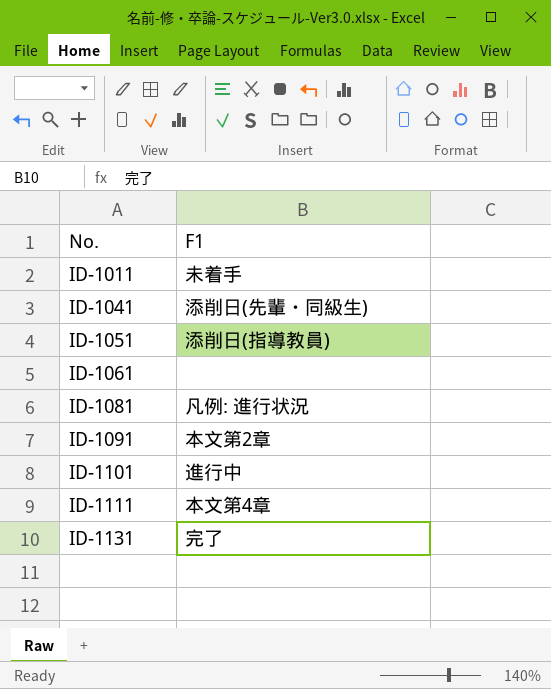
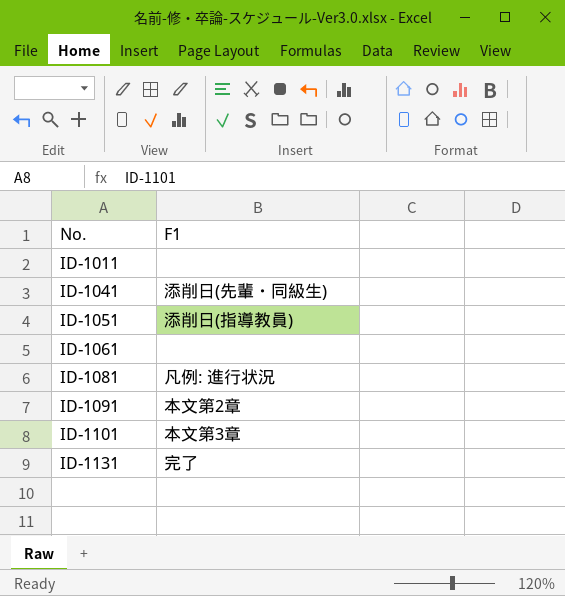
row ID-1111: 本文第4章 -> none
ID-1011 | F1: 未着手 -> none
ID-1101 | F1: 進行中 -> 本文第3章

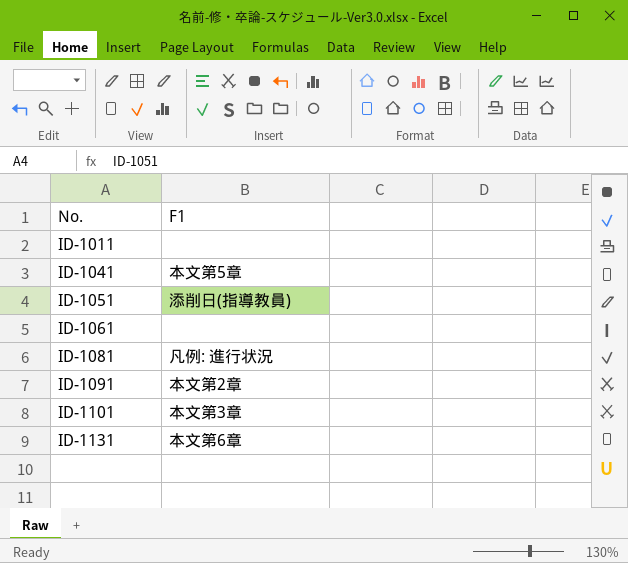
ID-1041 | F1: 添削日(先輩・同級生) -> 本文第5章
ID-1131 | F1: 完了 -> 本文第6章

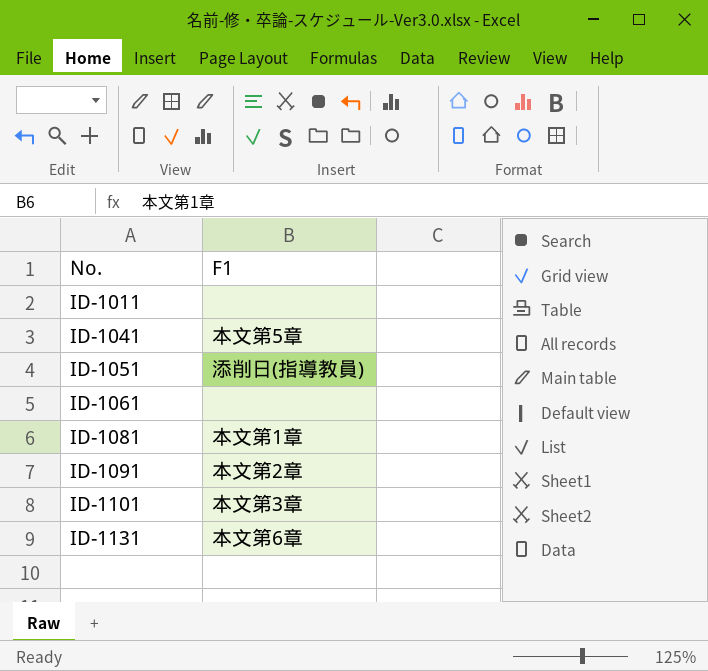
ID-1081 | F1: 凡例: 進行状況 -> 本文第1章

